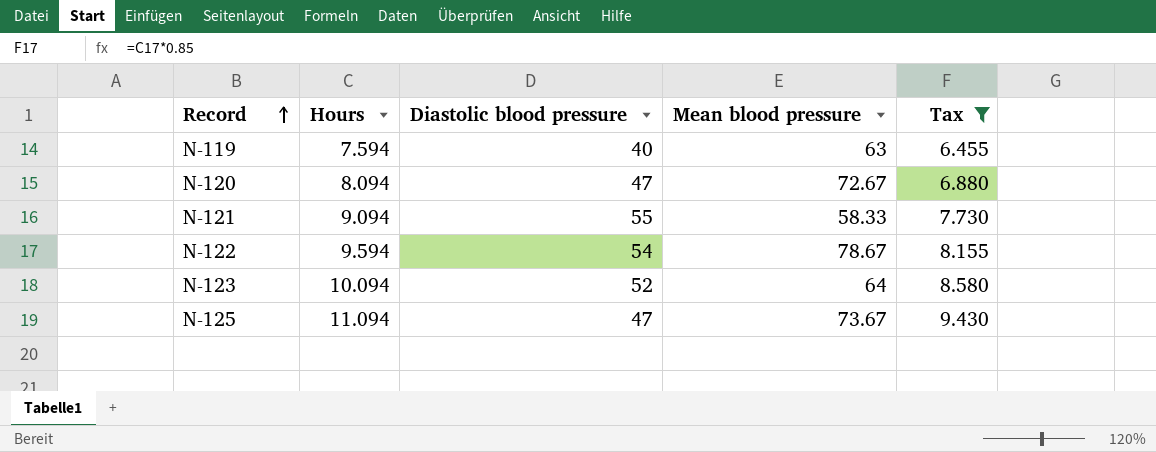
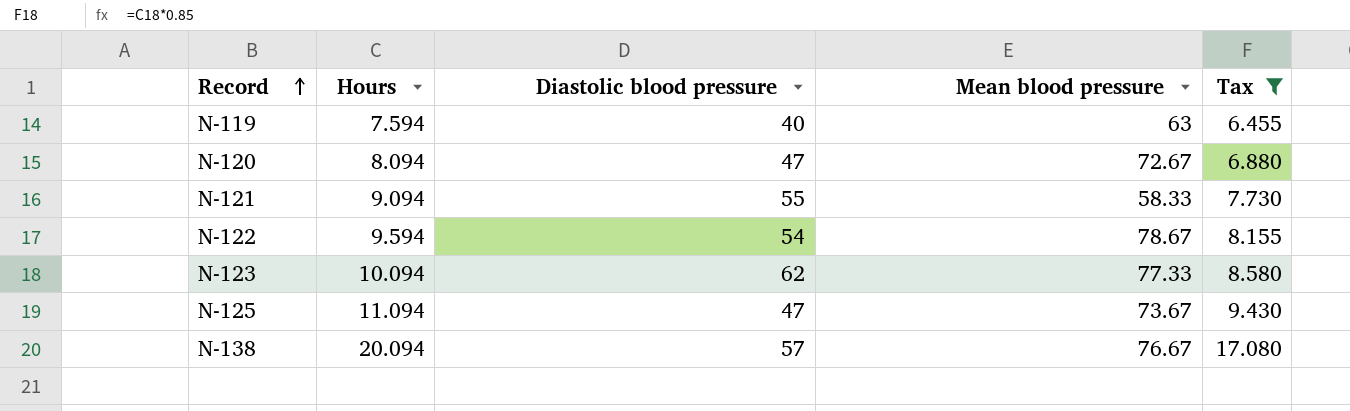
N-123 | Diastolic blood pressure: 52 -> 62
N-123 | Mean blood pressure: 64 -> 77.33
row N-138: none -> 20.094 | 57 | 76.67 | 17.080

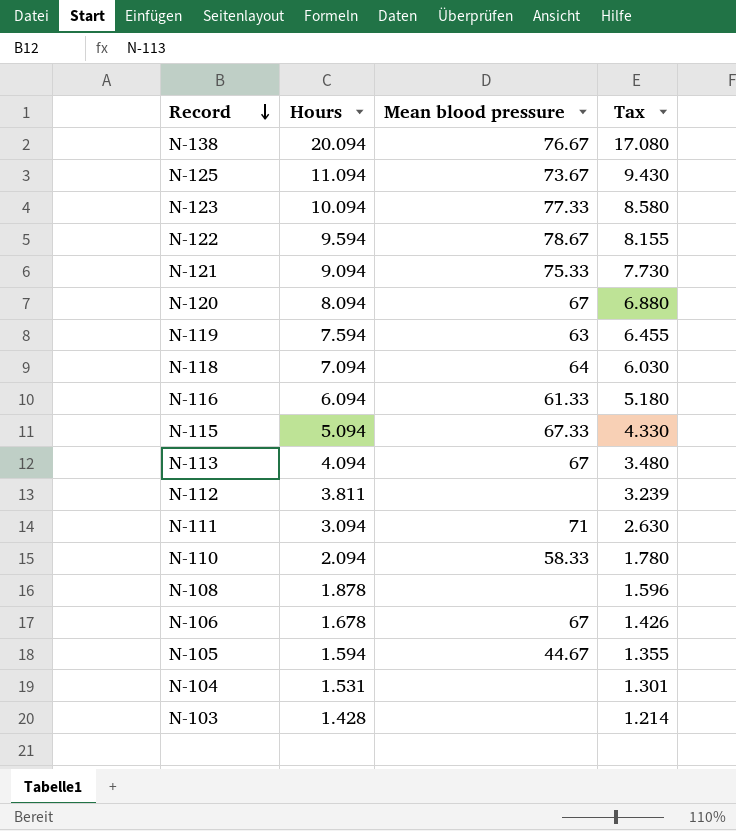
filter: Tax >= 6.455 -> none
row order: Record ascending -> Record descending
column Diastolic blood pressure | position: 3 -> none
N-121 | Mean blood pressure: 58.33 -> 75.33
N-120 | Mean blood pressure: 72.67 -> 67

